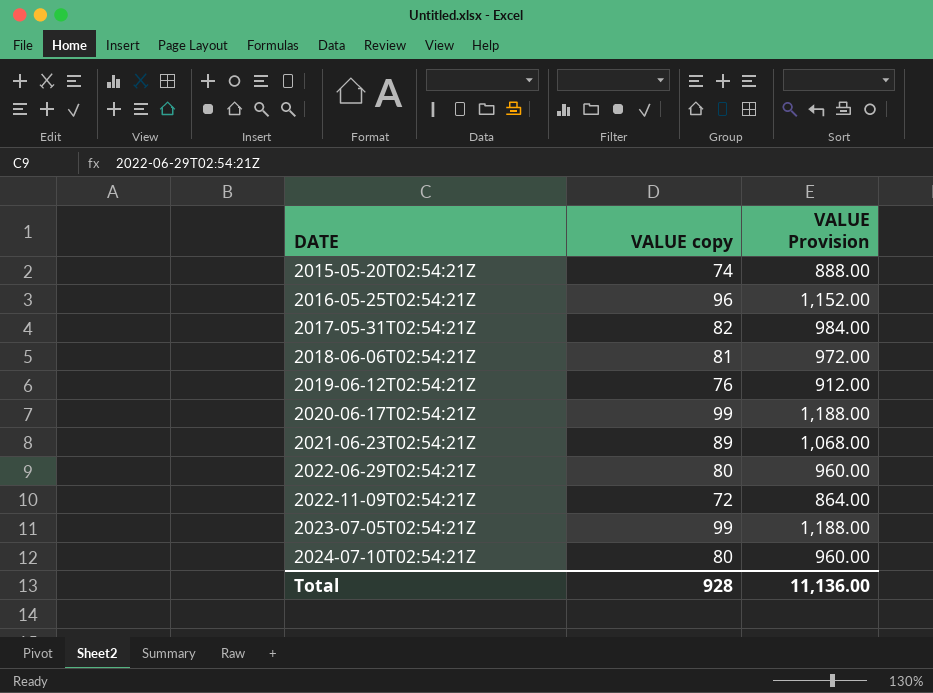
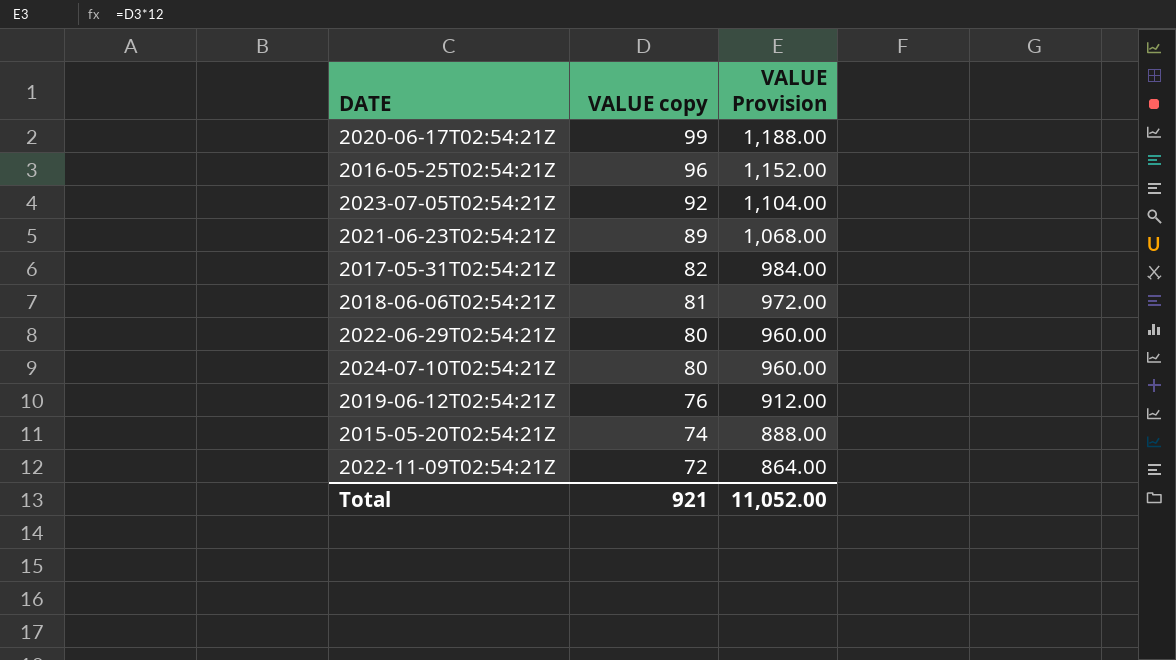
row order: DATE ascending -> VALUE copy descending
2023-07-05T02:54:21Z | VALUE copy: 99 -> 92
2023-07-05T02:54:21Z | VALUE Provision: 1,188.00 -> 1,104.00
Total | VALUE copy: 928 -> 921
Total | VALUE Provision: 11,136.00 -> 11,052.00

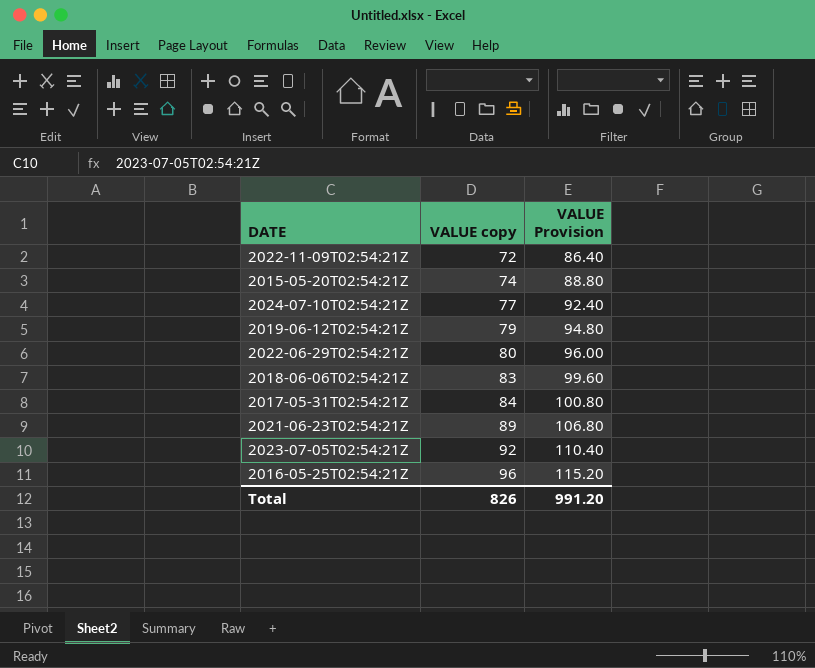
row order: VALUE copy descending -> VALUE copy ascending
column VALUE Provision | formula: [VALUE copy] * 12 -> [VALUE copy] * 1.2
row 2020-06-17T02:54:21Z: 99 | 1,188.00 -> none
2024-07-10T02:54:21Z | VALUE copy: 80 -> 77
2019-06-12T02:54:21Z | VALUE copy: 76 -> 79
2018-06-06T02:54:21Z | VALUE copy: 81 -> 83
2017-05-31T02:54:21Z | VALUE copy: 82 -> 84
Total | VALUE copy: 921 -> 826
Total | VALUE Provision: 11,052.00 -> 991.20

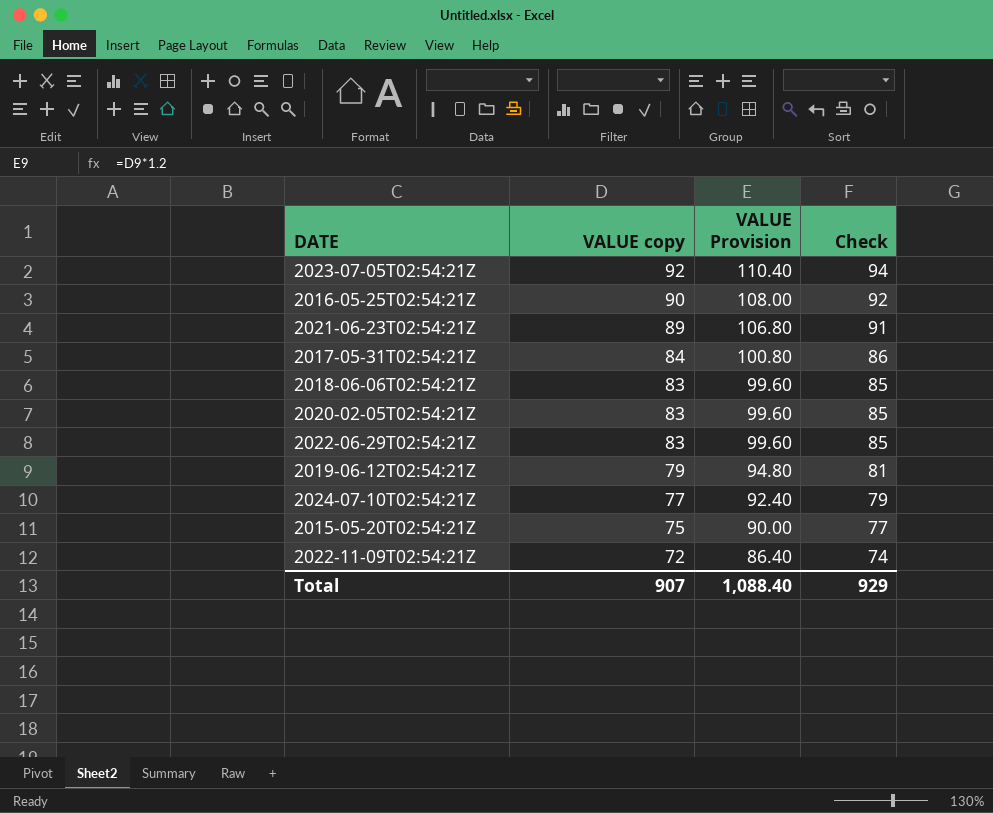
row order: VALUE copy ascending -> VALUE copy descending
column Check | formula: none -> [VALUE copy] + 2
2016-05-25T02:54:21Z | VALUE copy: 96 -> 90
2016-05-25T02:54:21Z | VALUE Provision: 115.20 -> 108.00
row 2020-02-05T02:54:21Z: none -> 83 | 99.60 | 85
2022-06-29T02:54:21Z | VALUE copy: 80 -> 83
2022-06-29T02:54:21Z | VALUE Provision: 96.00 -> 99.60
2015-05-20T02:54:21Z | VALUE copy: 74 -> 75
2015-05-20T02:54:21Z | VALUE Provision: 88.80 -> 90.00
Total | VALUE copy: 826 -> 907
Total | VALUE Provision: 991.20 -> 1,088.40

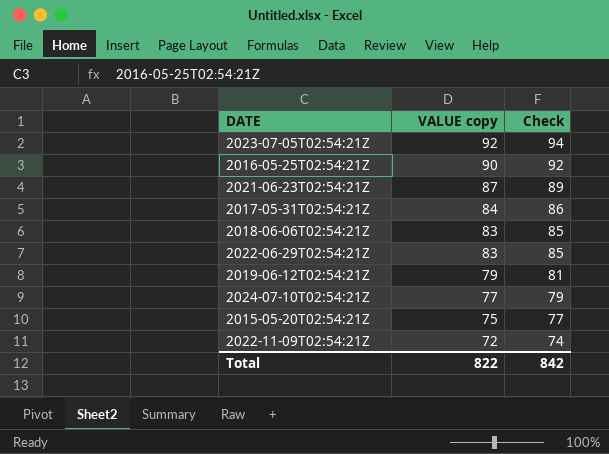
column VALUE Provision | formula: [VALUE copy] * 1.2 -> none
row 2020-02-05T02:54:21Z: 83 | 99.60 | 85 -> none
2021-06-23T02:54:21Z | VALUE copy: 89 -> 87
2021-06-23T02:54:21Z | Check: 91 -> 89
Total | VALUE copy: 907 -> 822
Total | Check: 929 -> 842

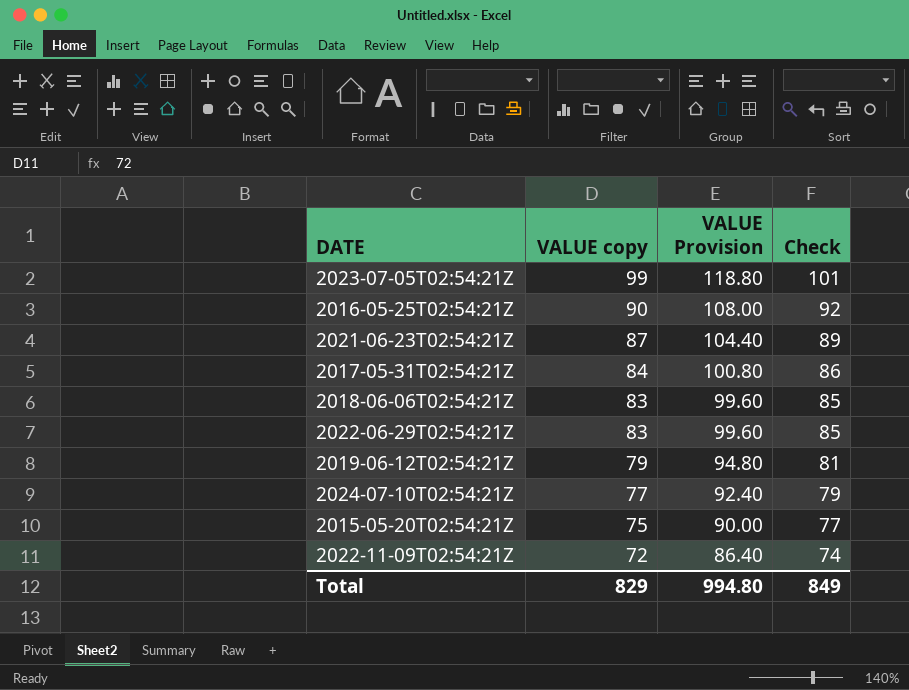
column VALUE Provision | formula: none -> [VALUE copy] * 1.2
2023-07-05T02:54:21Z | VALUE copy: 92 -> 99
2023-07-05T02:54:21Z | Check: 94 -> 101
Total | VALUE copy: 822 -> 829
Total | Check: 842 -> 849

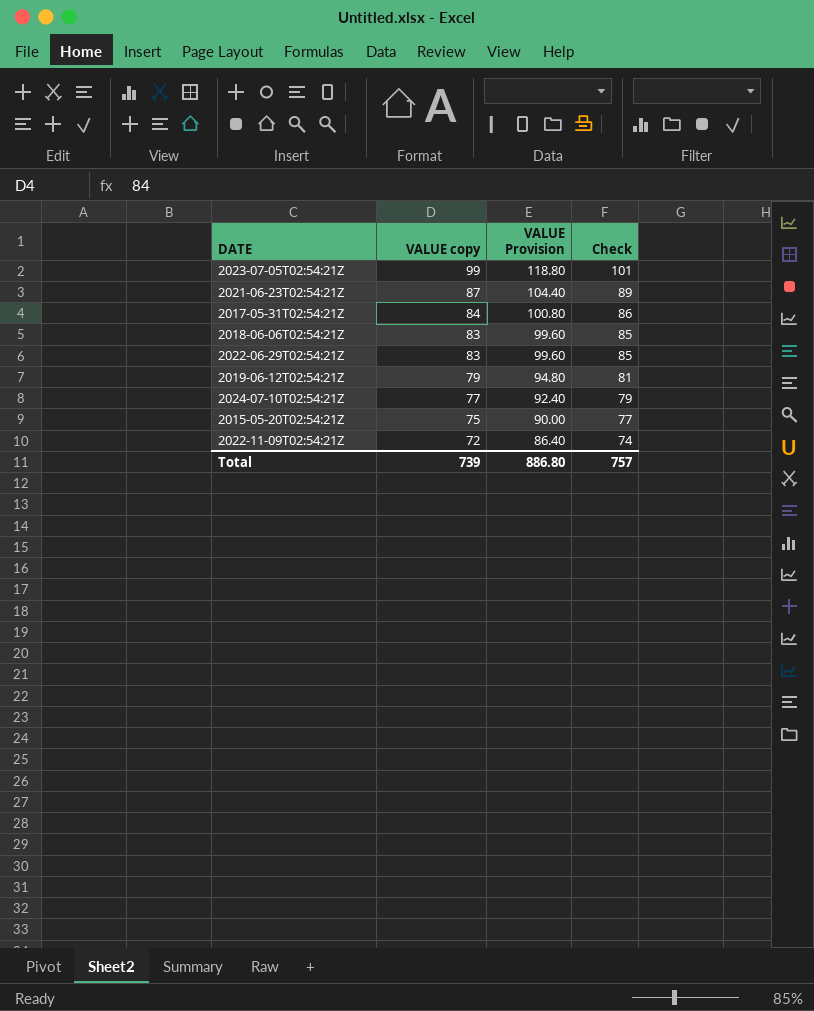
row 2016-05-25T02:54:21Z: 90 | 108.00 | 92 -> none
Total | VALUE copy: 829 -> 739
Total | VALUE Provision: 994.80 -> 886.80
Total | Check: 849 -> 757

